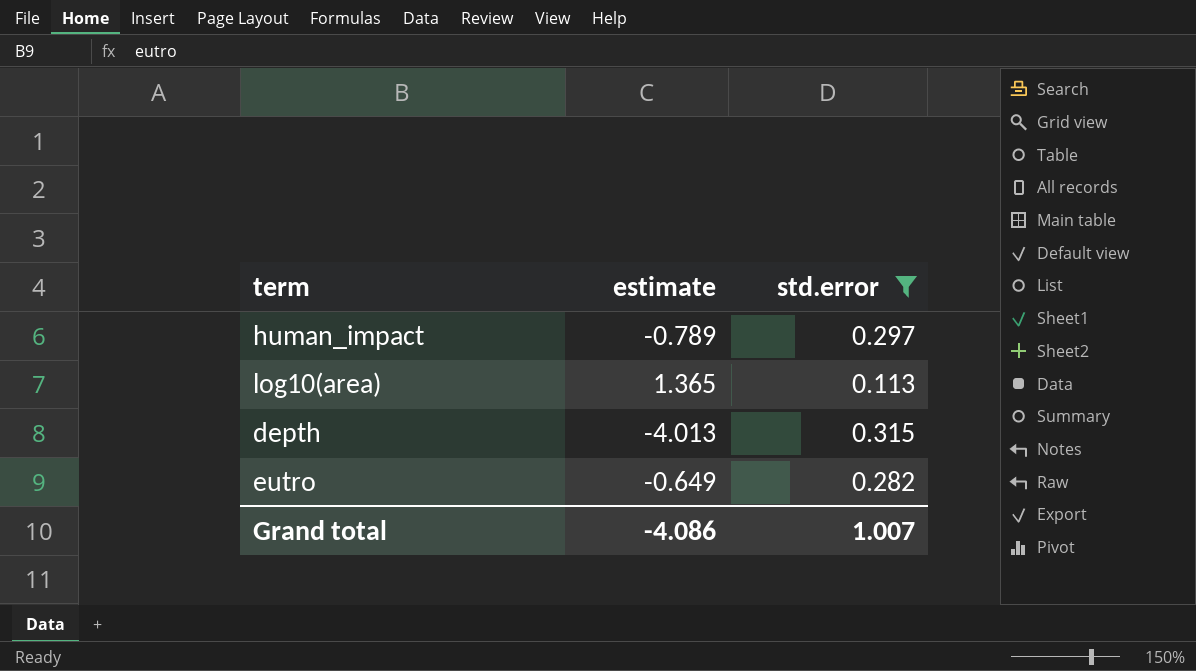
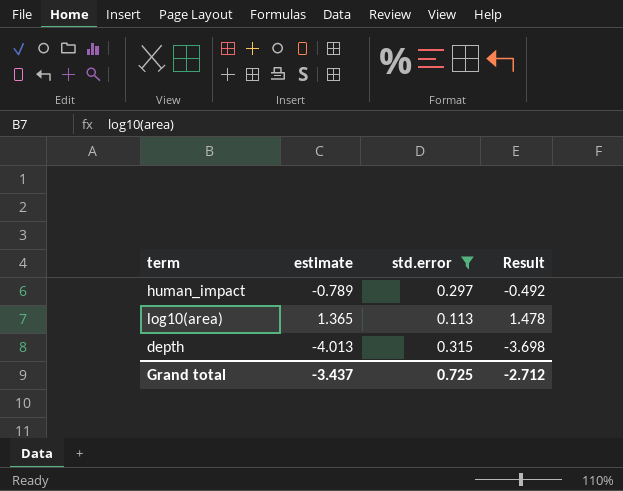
column Result | formula: none -> [estimate] + [std.error]
row eutro: -0.649 | 0.282 -> none
Grand total | estimate: -4.086 -> -3.437
Grand total | std.error: 1.007 -> 0.725

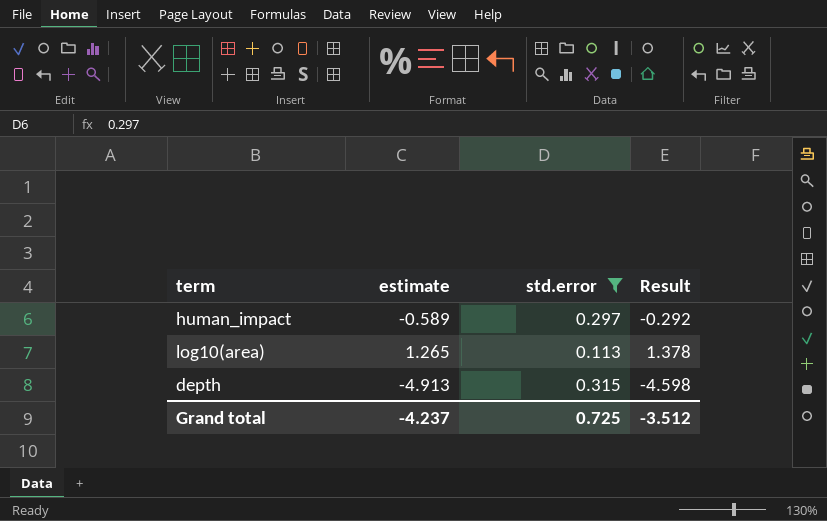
human_impact | estimate: -0.789 -> -0.589
human_impact | Result: -0.492 -> -0.292
log10(area) | estimate: 1.365 -> 1.265
log10(area) | Result: 1.478 -> 1.378
depth | estimate: -4.013 -> -4.913
depth | Result: -3.698 -> -4.598
Grand total | estimate: -3.437 -> -4.237
Grand total | Result: -2.712 -> -3.512

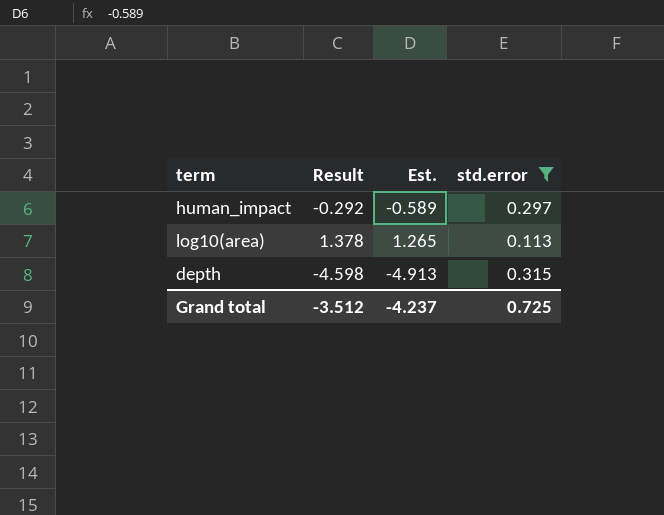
column Result | position: 4 -> 2
column name: estimate -> Est.

